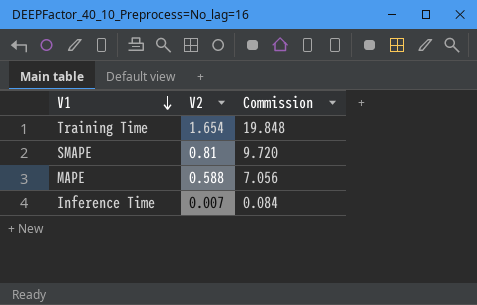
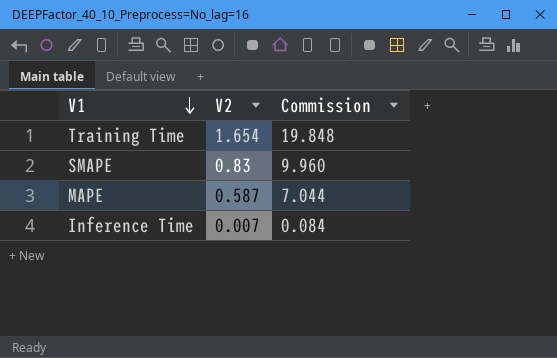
SMAPE | V2: 0.81 -> 0.83
SMAPE | Commission: 9.720 -> 9.960
MAPE | V2: 0.588 -> 0.587
MAPE | Commission: 7.056 -> 7.044

